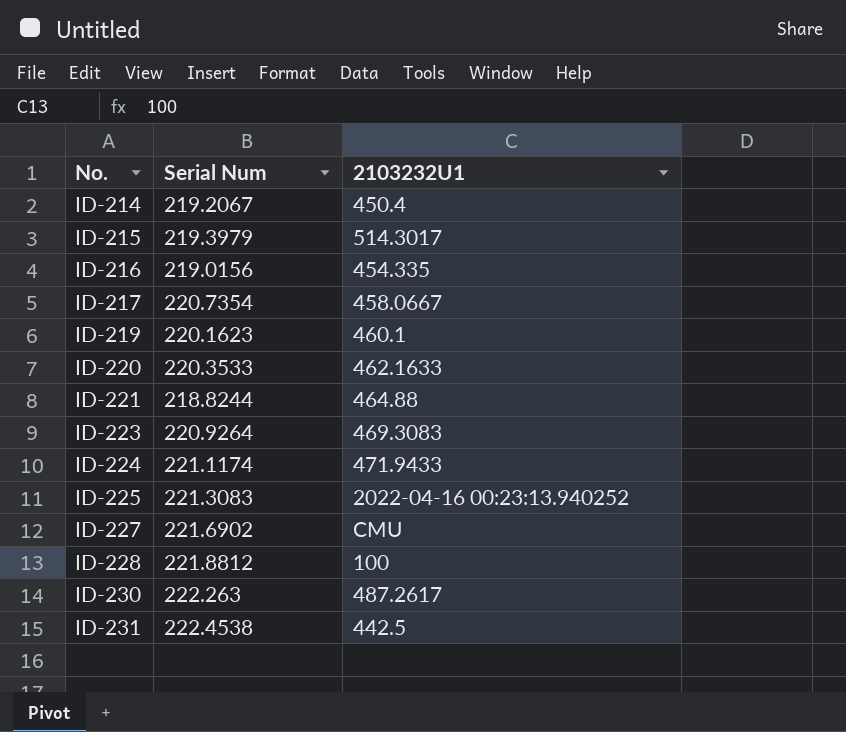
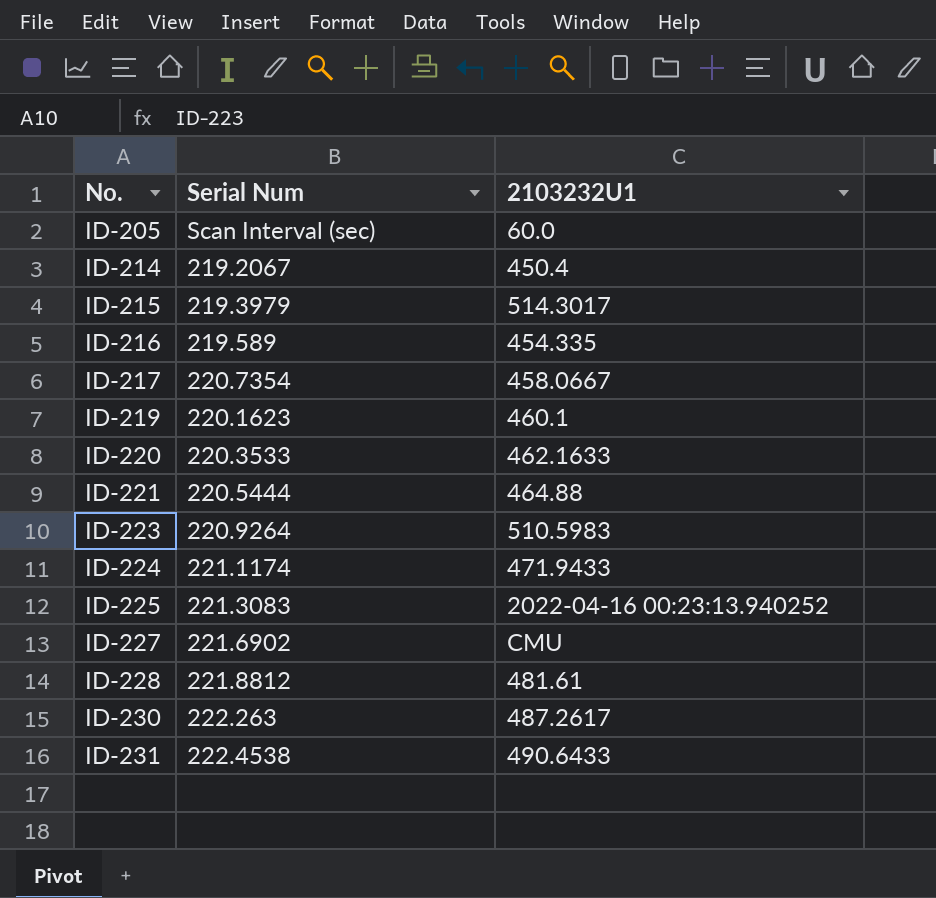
row ID-205: none -> Scan Interval (sec) | 60.0
ID-216 | Serial Num: 219.0156 -> 219.589
ID-221 | Serial Num: 218.8244 -> 220.5444
ID-223 | 2103232U1: 469.3083 -> 510.5983
ID-228 | 2103232U1: 100 -> 481.61
ID-231 | 2103232U1: 442.5 -> 490.6433

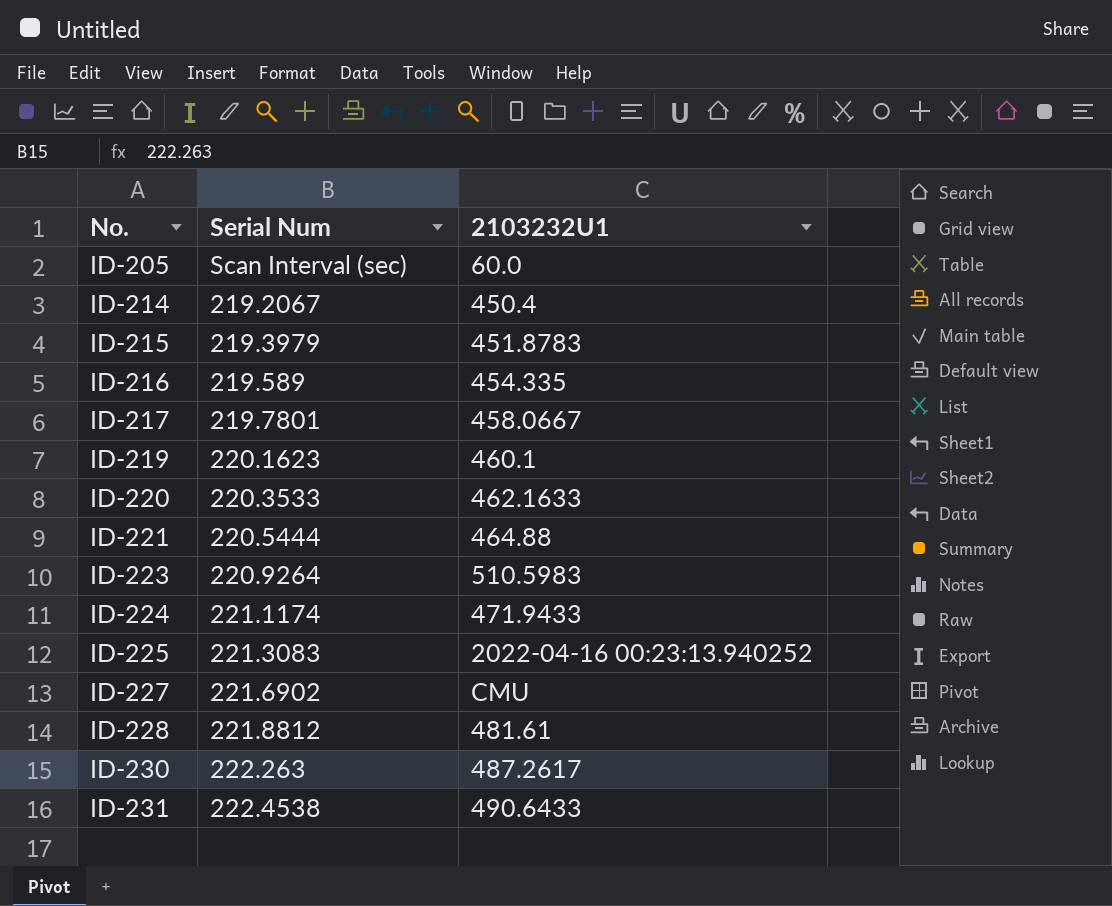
ID-215 | 2103232U1: 514.3017 -> 451.8783
ID-217 | Serial Num: 220.7354 -> 219.7801

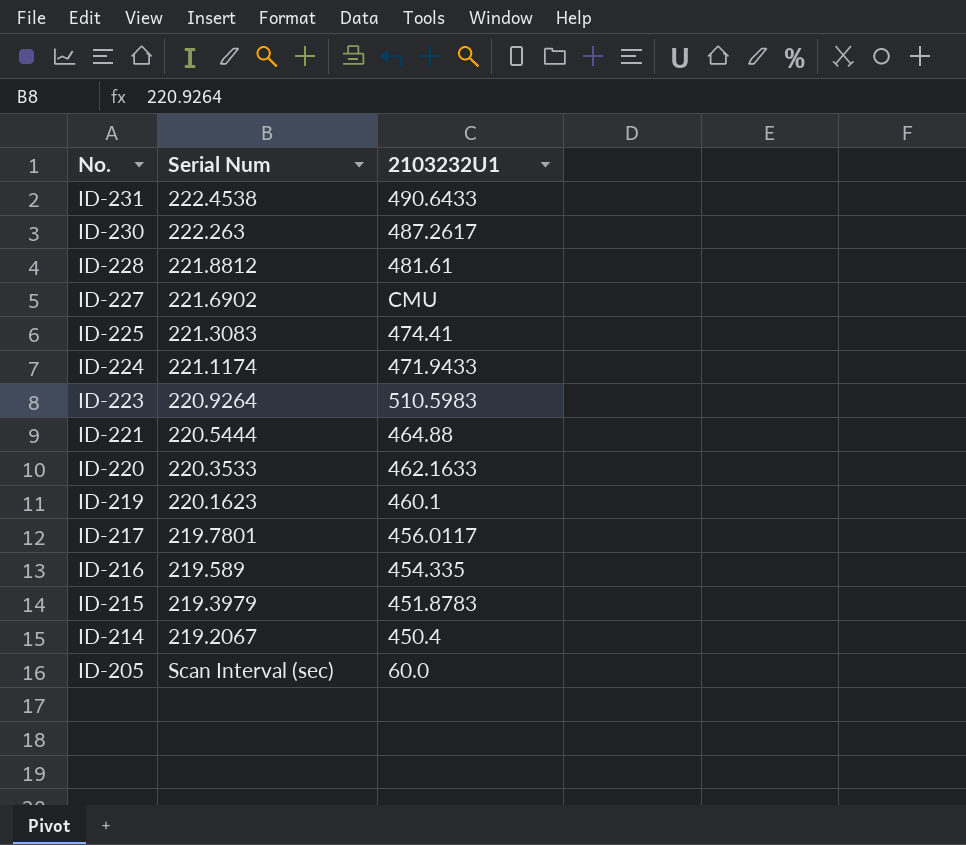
row order: No. ascending -> No. descending
ID-225 | 2103232U1: 2022-04-16 00:23:13.940252 -> 474.41
ID-217 | 2103232U1: 458.0667 -> 456.0117

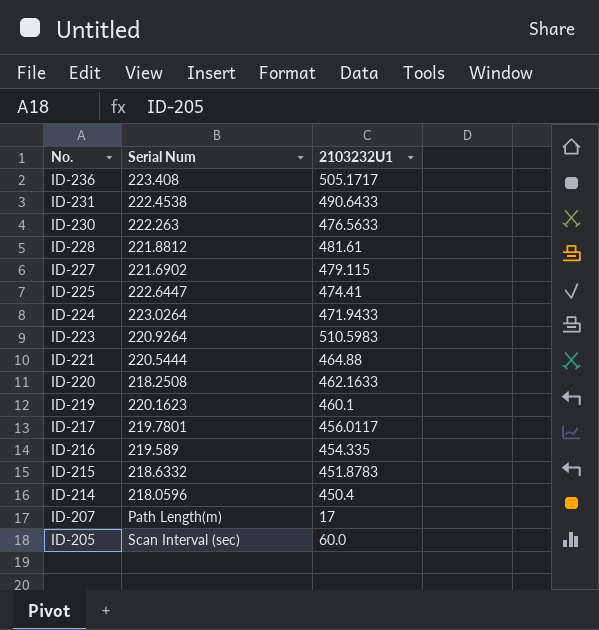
row ID-236: none -> 223.408 | 505.1717
ID-230 | 2103232U1: 487.2617 -> 476.5633
ID-227 | 2103232U1: CMU -> 479.115
ID-225 | Serial Num: 221.3083 -> 222.6447
ID-224 | Serial Num: 221.1174 -> 223.0264
ID-220 | Serial Num: 220.3533 -> 218.2508
ID-215 | Serial Num: 219.3979 -> 218.6332
ID-214 | Serial Num: 219.2067 -> 218.0596
row ID-207: none -> Path Length(m) | 17

